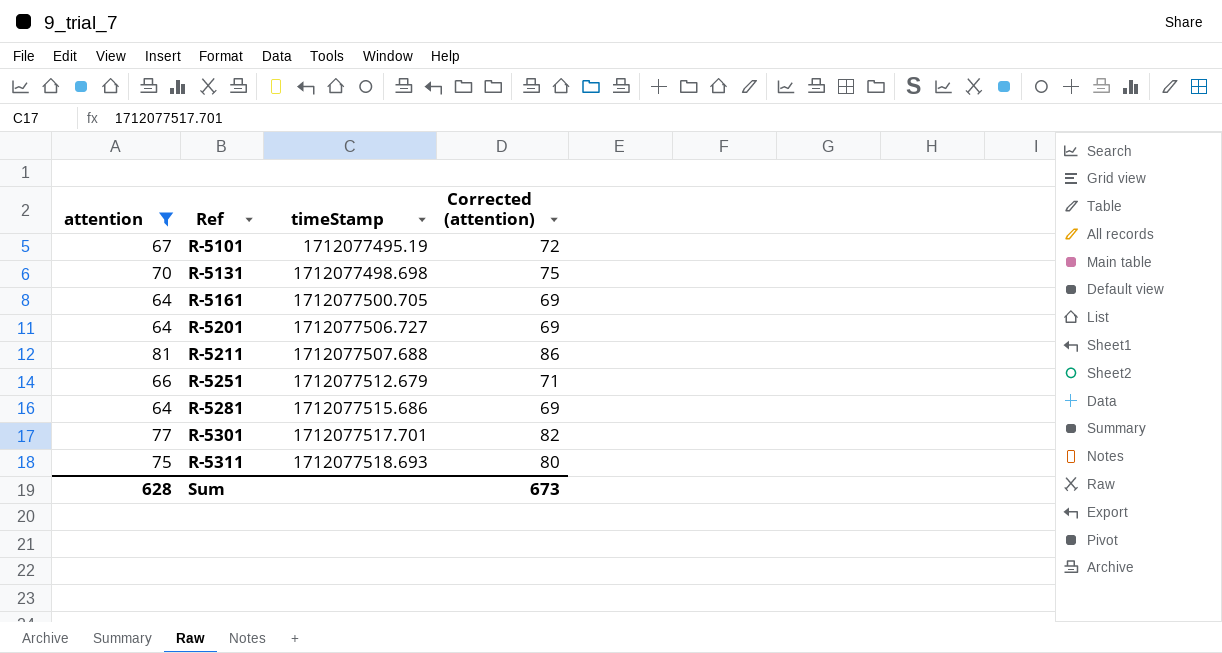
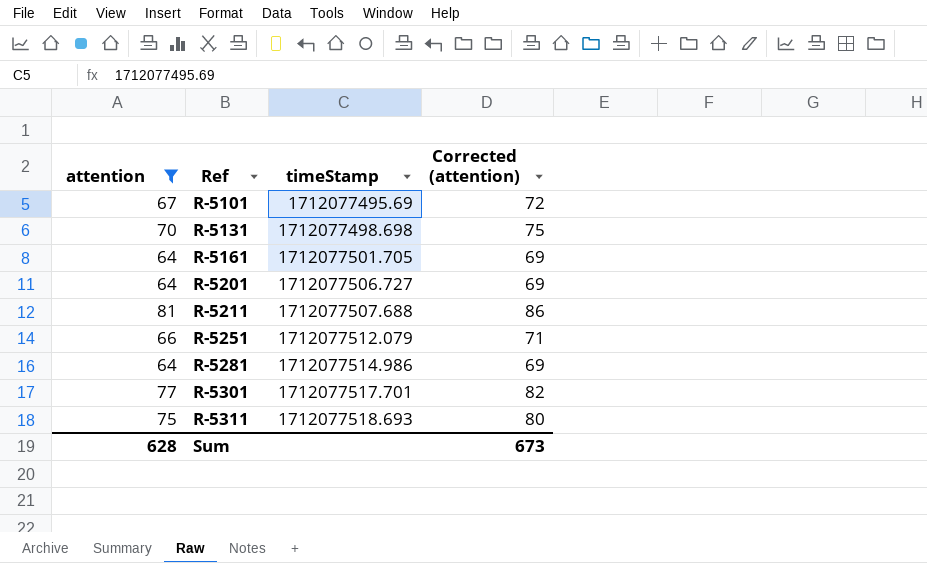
R-5101 | timeStamp: 1712077495.19 -> 1712077495.69
R-5161 | timeStamp: 1712077500.705 -> 1712077501.705
R-5251 | timeStamp: 1712077512.679 -> 1712077512.079
R-5281 | timeStamp: 1712077515.686 -> 1712077514.986

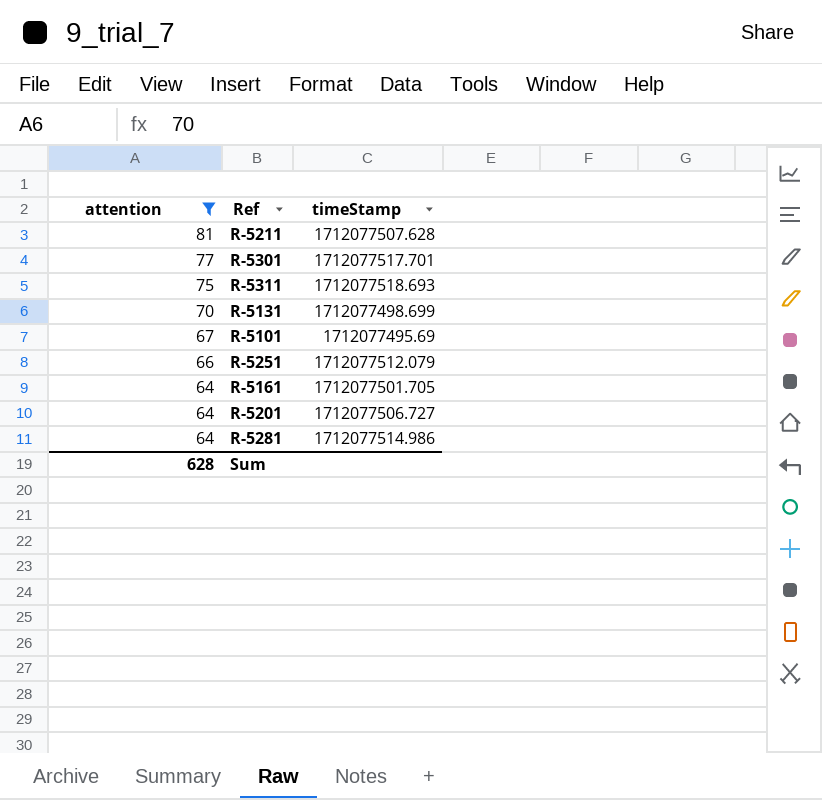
row order: Ref ascending -> attention descending
column Corrected (attention) | formula: [attention] + 5 -> none
R-5211 | timeStamp: 1712077507.688 -> 1712077507.628
R-5131 | timeStamp: 1712077498.698 -> 1712077498.699

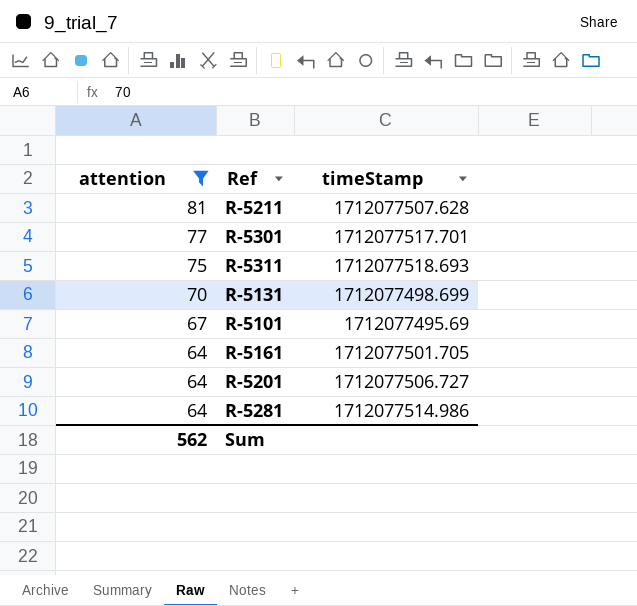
row R-5251: 66 | 1712077512.079 -> none
Sum | attention: 628 -> 562

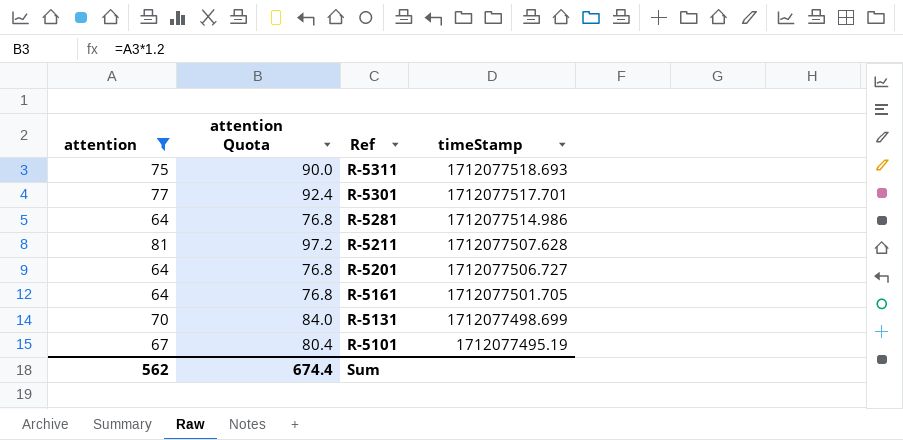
row order: attention descending -> Ref descending
column attention Quota | formula: none -> [attention] * 1.2
R-5101 | timeStamp: 1712077495.69 -> 1712077495.19

